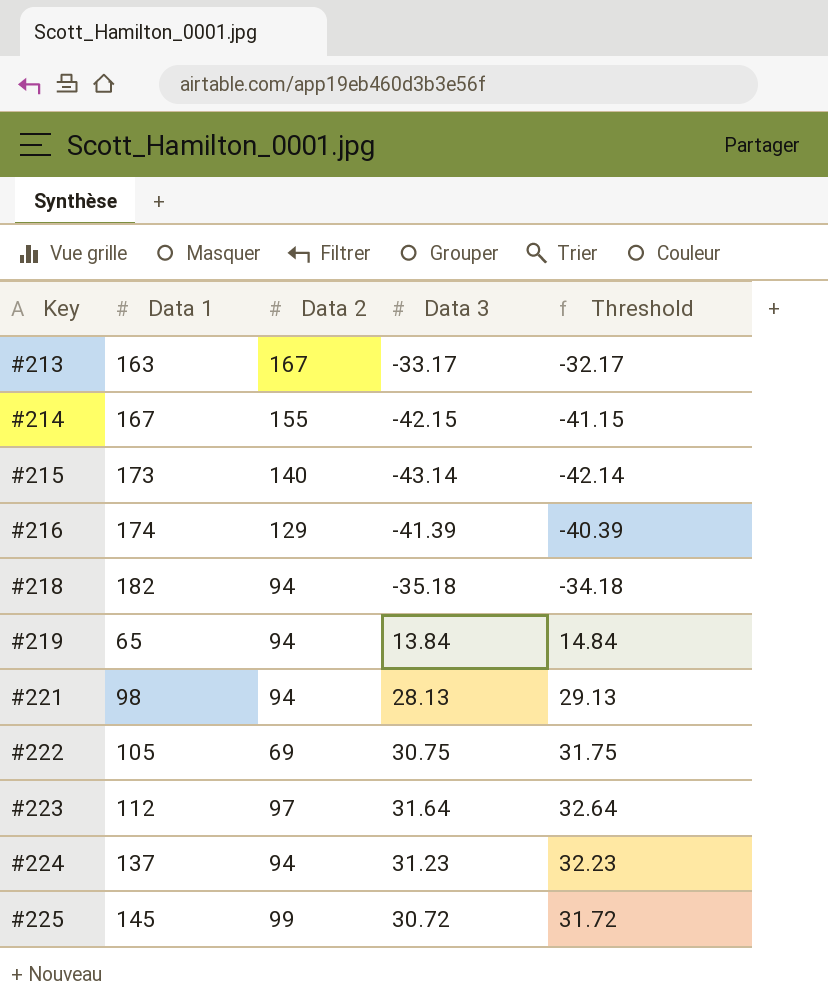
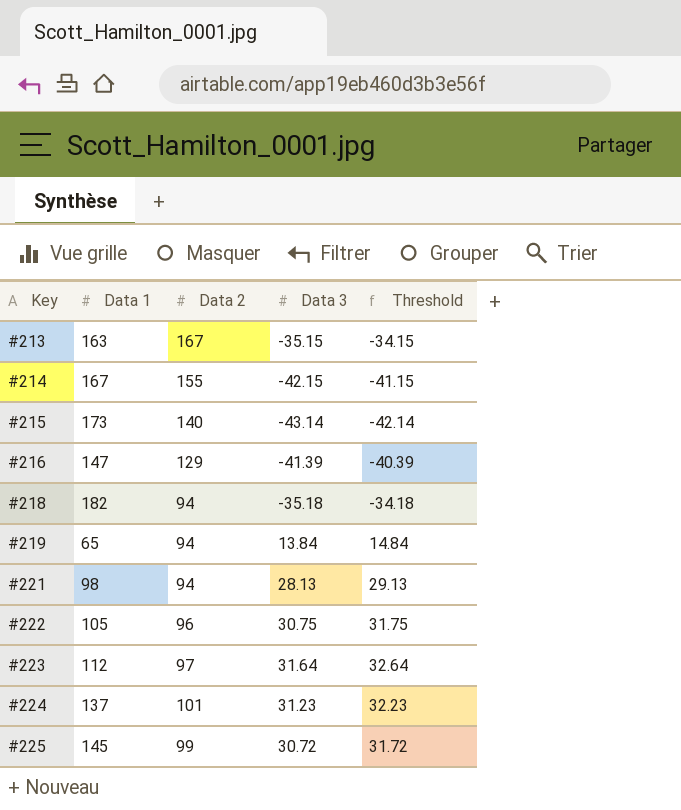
#213 | Data 3: -33.17 -> -35.15
#213 | Threshold: -32.17 -> -34.15
#216 | Data 1: 174 -> 147
#222 | Data 2: 69 -> 96
#224 | Data 2: 94 -> 101

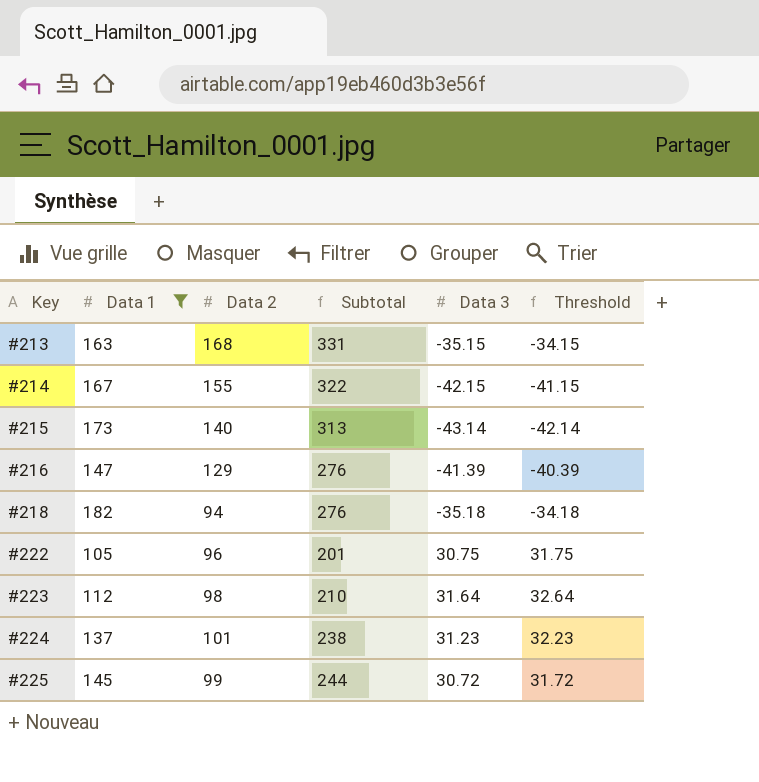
filter: none -> Data 1 >= 105
column Subtotal | formula: none -> [Data 1] + [Data 2]
#213 | Data 2: 167 -> 168
#223 | Data 2: 97 -> 98

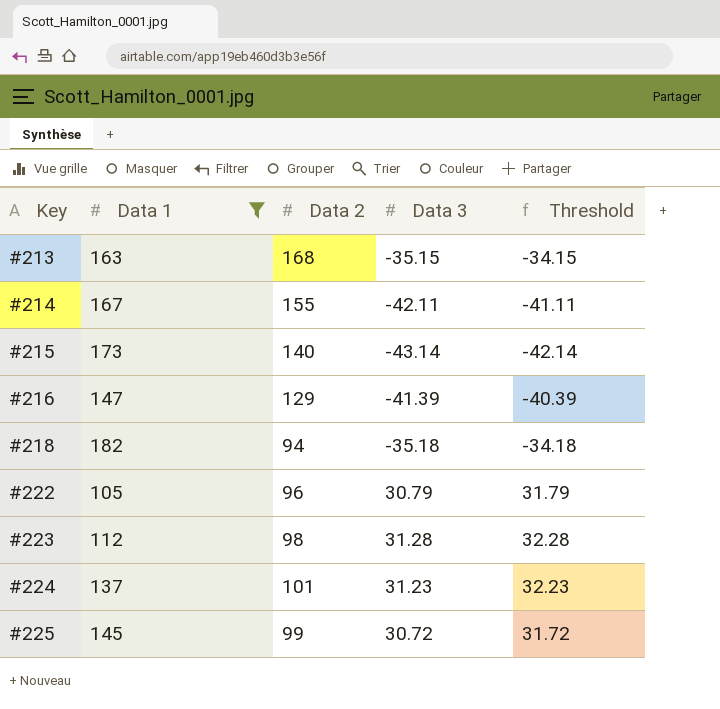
column Subtotal | formula: [Data 1] + [Data 2] -> none
#214 | Data 3: -42.15 -> -42.11
#214 | Threshold: -41.15 -> -41.11
#222 | Data 3: 30.75 -> 30.79
#222 | Threshold: 31.75 -> 31.79
#223 | Data 3: 31.64 -> 31.28
#223 | Threshold: 32.64 -> 32.28

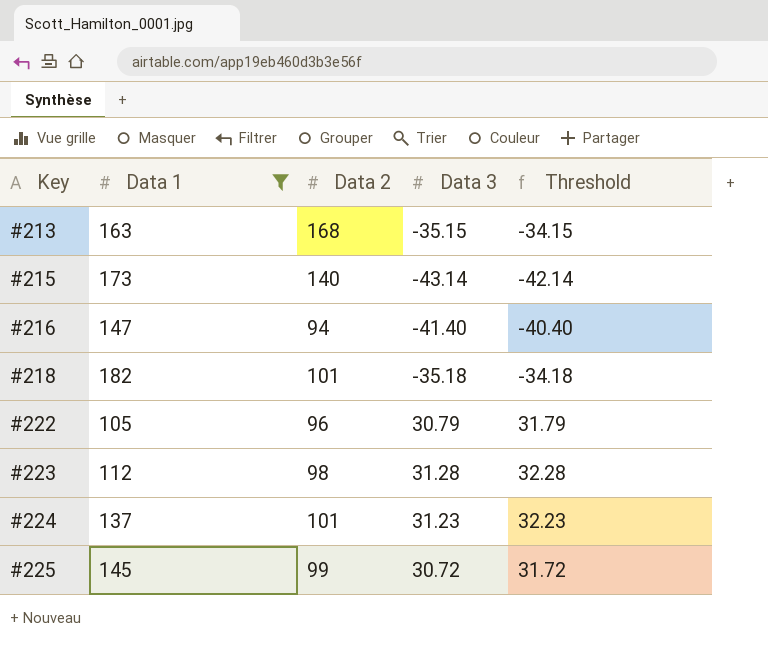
row #214: 167 | 155 | -42.11 | -41.11 -> none
#216 | Data 2: 129 -> 94
#216 | Data 3: -41.39 -> -41.40
#216 | Threshold: -40.39 -> -40.40
#218 | Data 2: 94 -> 101

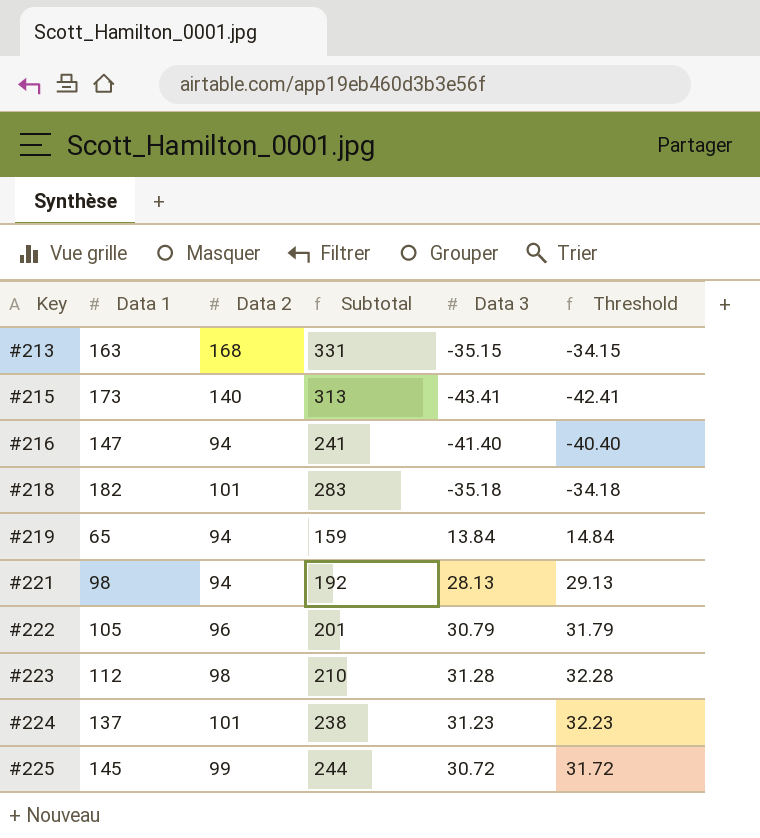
filter: Data 1 >= 105 -> none
column Subtotal | formula: none -> [Data 1] + [Data 2]
#215 | Data 3: -43.14 -> -43.41
#215 | Threshold: -42.14 -> -42.41

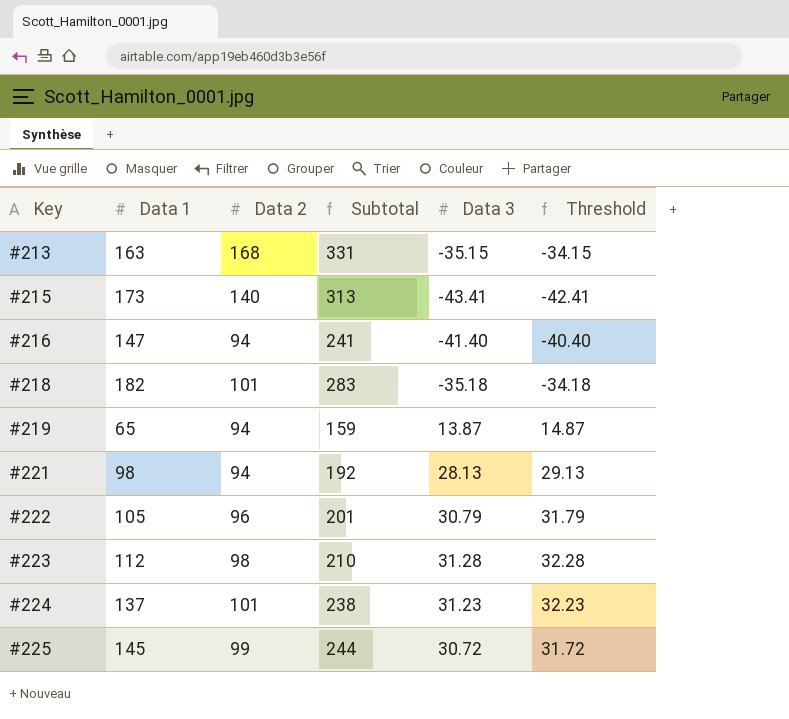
#219 | Data 3: 13.84 -> 13.87
#219 | Threshold: 14.84 -> 14.87

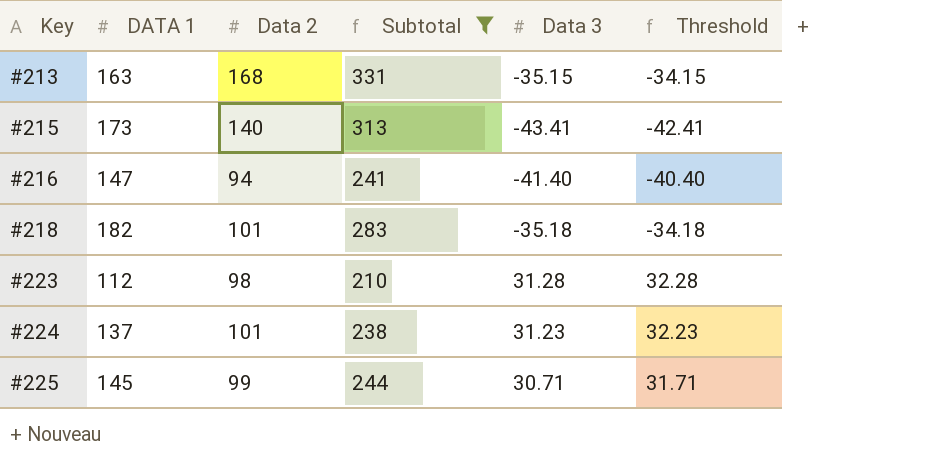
filter: none -> Subtotal >= 210
column name: Data 1 -> DATA 1
#225 | Data 3: 30.72 -> 30.71
#225 | Threshold: 31.72 -> 31.71

